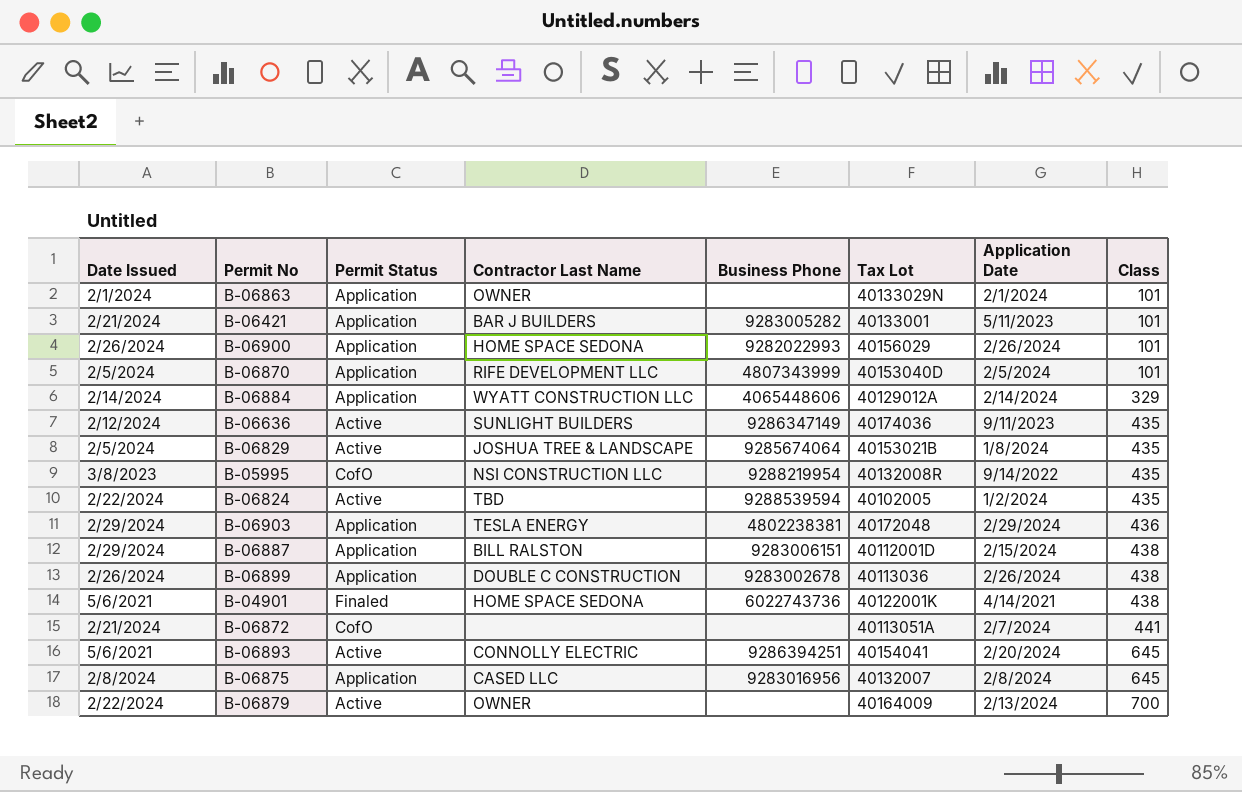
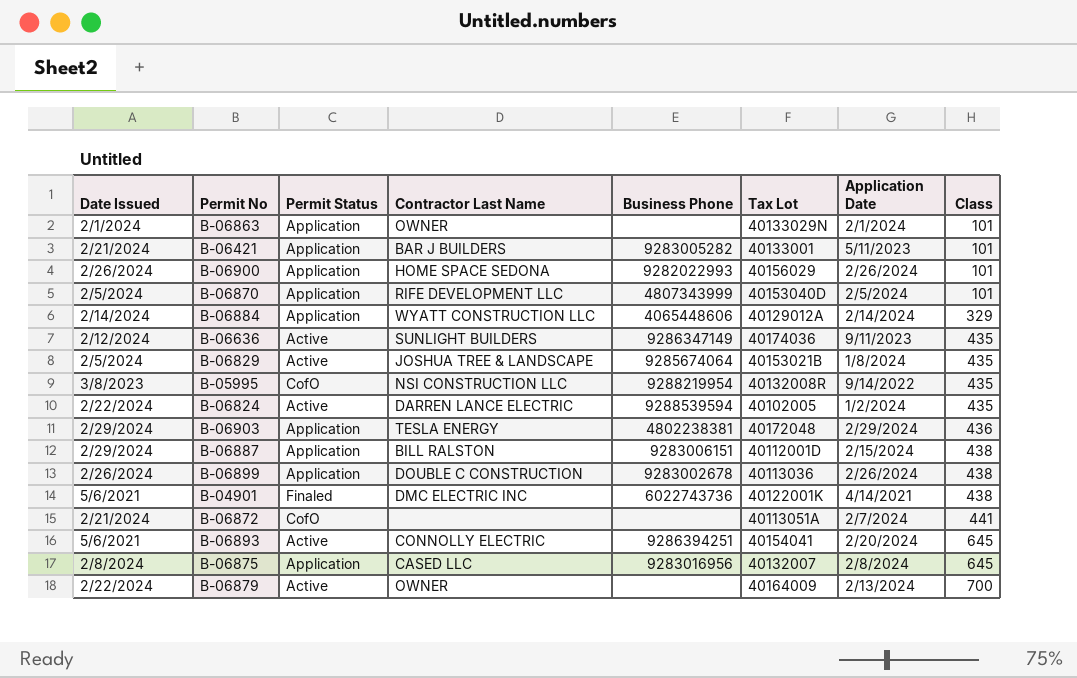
B-06824 | Contractor Last Name: TBD -> DARREN LANCE ELECTRIC
B-04901 | Contractor Last Name: HOME SPACE SEDONA -> DMC ELECTRIC INC

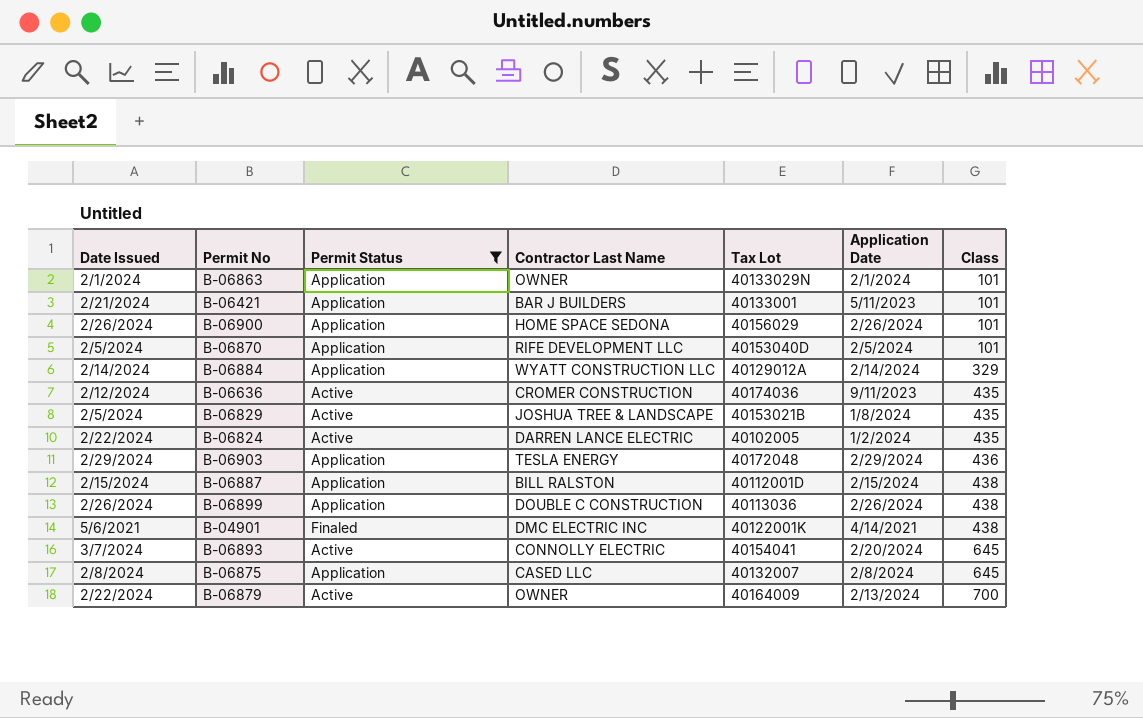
filter: none -> Permit Status != CofO
column Business Phone | position: 5 -> none
B-06636 | Contractor Last Name: SUNLIGHT BUILDERS -> CROMER CONSTRUCTION
B-06887 | Date Issued: 2/29/2024 -> 2/15/2024
B-06893 | Date Issued: 5/6/2021 -> 3/7/2024

